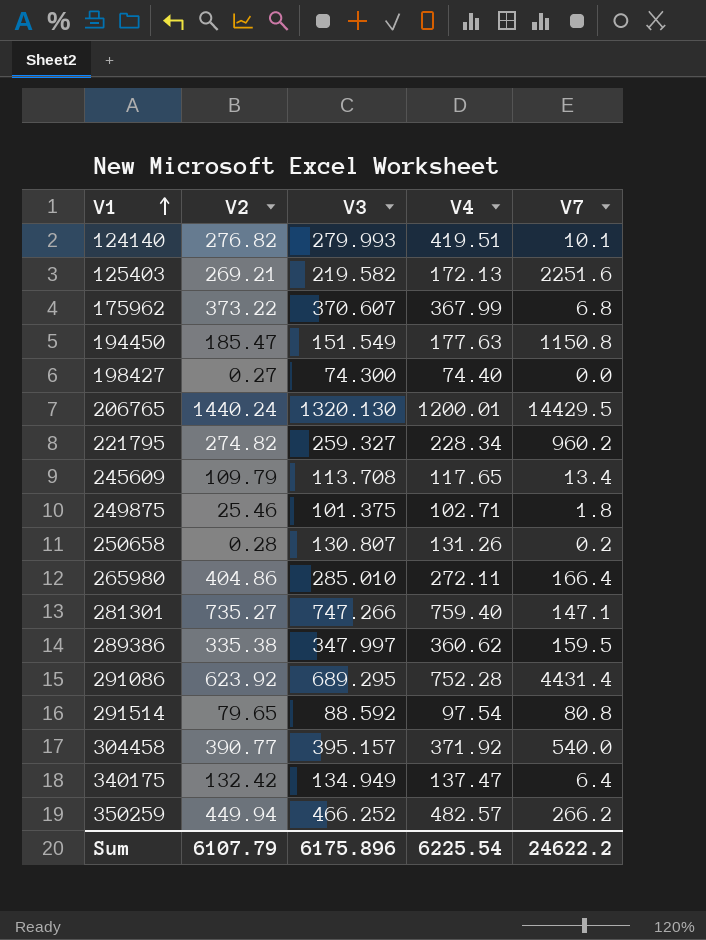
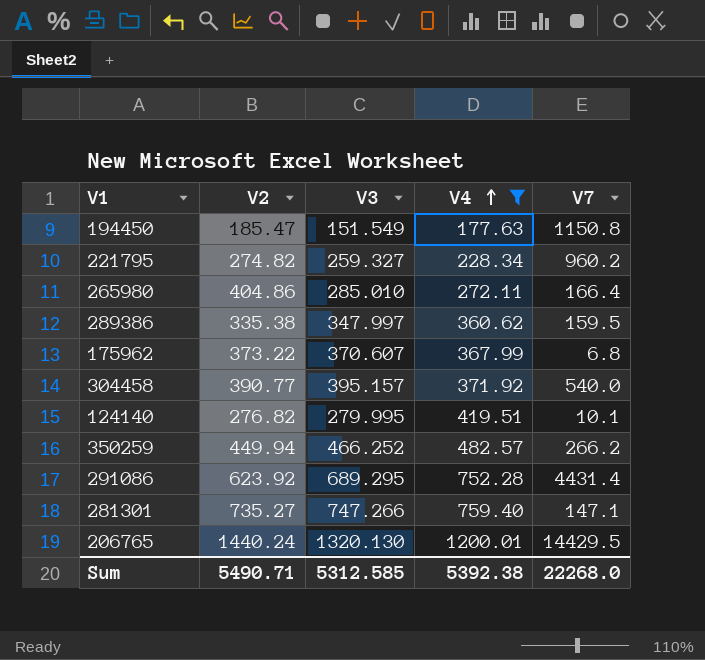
filter: none -> V4 >= 177.63
row order: V1 ascending -> V4 ascending
124140 | V3: 279.993 -> 279.995
Sum | V2: 6107.79 -> 5490.71
Sum | V3: 6175.896 -> 5312.585
Sum | V4: 6225.54 -> 5392.38
Sum | V7: 24622.2 -> 22268.0

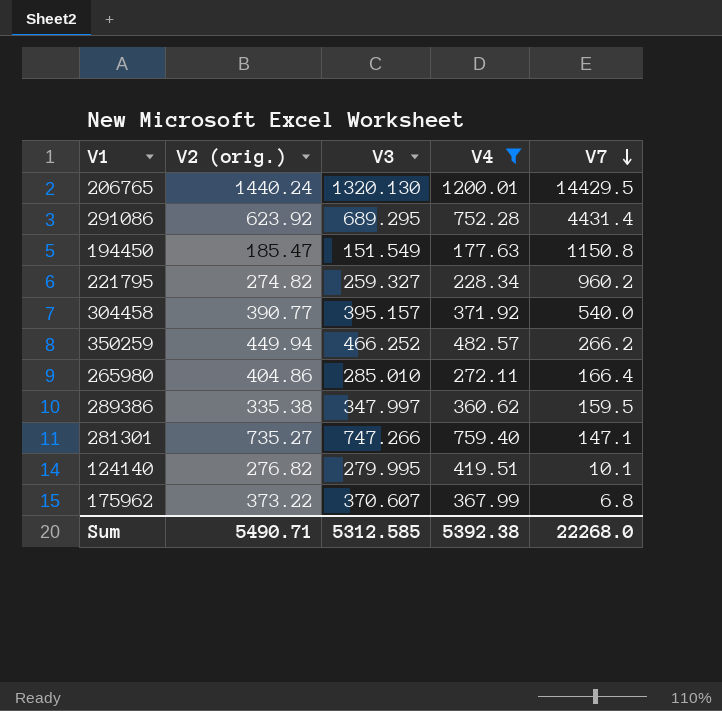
row order: V4 ascending -> V7 descending
column name: V2 -> V2 (orig.)

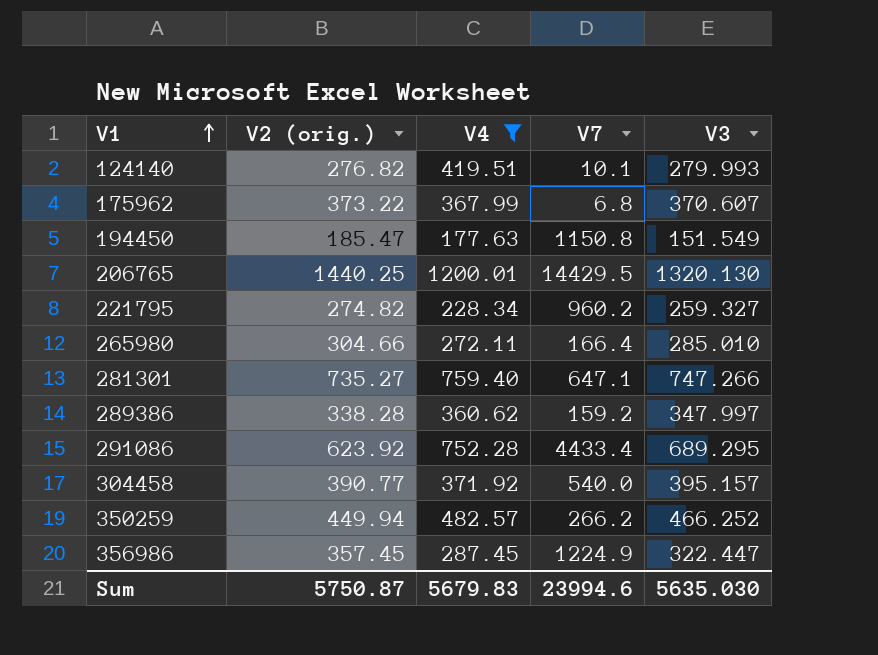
row order: V7 descending -> V1 ascending
column V3 | position: 3 -> 5
124140 | V3: 279.995 -> 279.993
206765 | V2 (orig.): 1440.24 -> 1440.25
265980 | V2 (orig.): 404.86 -> 304.66
281301 | V7: 147.1 -> 647.1
289386 | V2 (orig.): 335.38 -> 338.28
289386 | V7: 159.5 -> 159.2
291086 | V7: 4431.4 -> 4433.4
row 356986: none -> 357.45 | 287.45 | 1224.9 | 322.447
Sum | V2 (orig.): 5490.71 -> 5750.87
Sum | V4: 5392.38 -> 5679.83
Sum | V7: 22268.0 -> 23994.6
Sum | V3: 5312.585 -> 5635.030

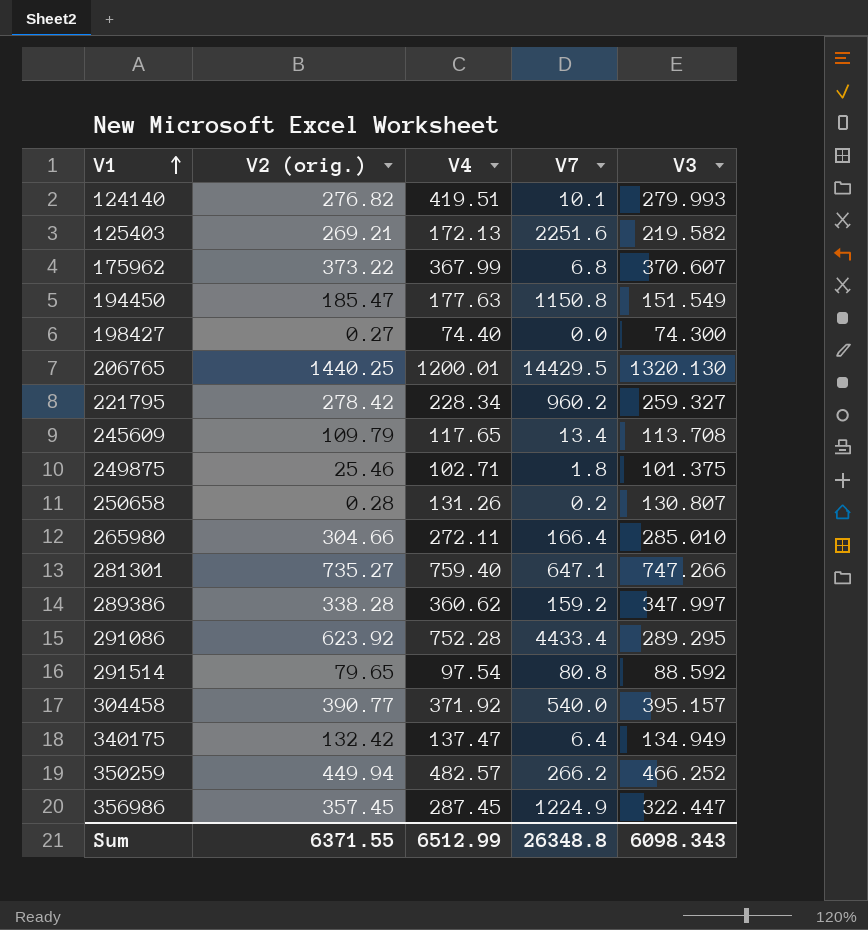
filter: V4 >= 177.63 -> none
221795 | V2 (orig.): 274.82 -> 278.42
291086 | V3: 689.295 -> 289.295
Sum | V2 (orig.): 5750.87 -> 6371.55
Sum | V4: 5679.83 -> 6512.99
Sum | V7: 23994.6 -> 26348.8
Sum | V3: 5635.030 -> 6098.343

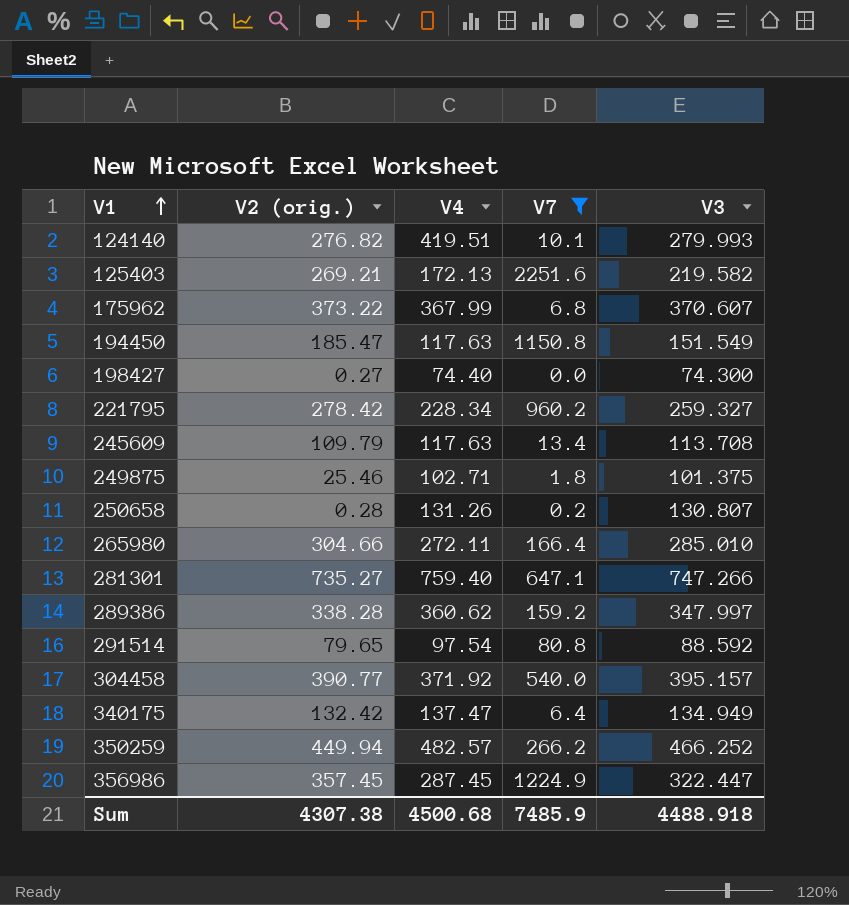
filter: none -> V7 <= 2251.6
194450 | V4: 177.63 -> 117.63
245609 | V4: 117.65 -> 117.63
Sum | V2 (orig.): 6371.55 -> 4307.38
Sum | V4: 6512.99 -> 4500.68
Sum | V7: 26348.8 -> 7485.9
Sum | V3: 6098.343 -> 4488.918

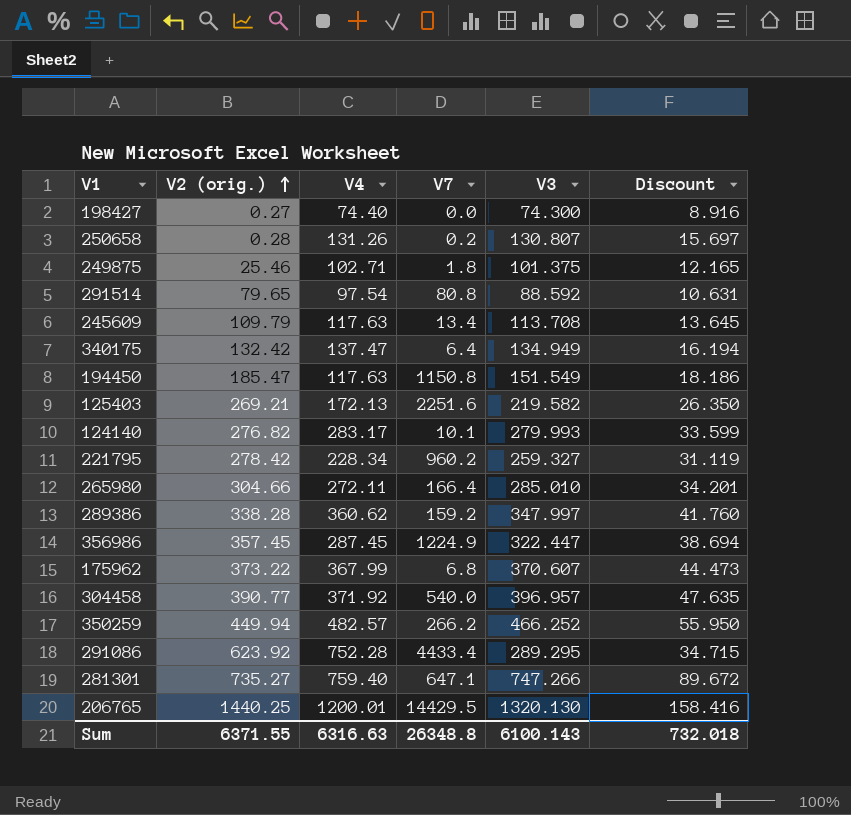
filter: V7 <= 2251.6 -> none
row order: V1 ascending -> V2 (orig.) ascending
column Discount | formula: none -> [V3] * 0.12
124140 | V4: 419.51 -> 283.17
304458 | V3: 395.157 -> 396.957
Sum | V2 (orig.): 4307.38 -> 6371.55
Sum | V4: 4500.68 -> 6316.63
Sum | V7: 7485.9 -> 26348.8
Sum | V3: 4488.918 -> 6100.143

